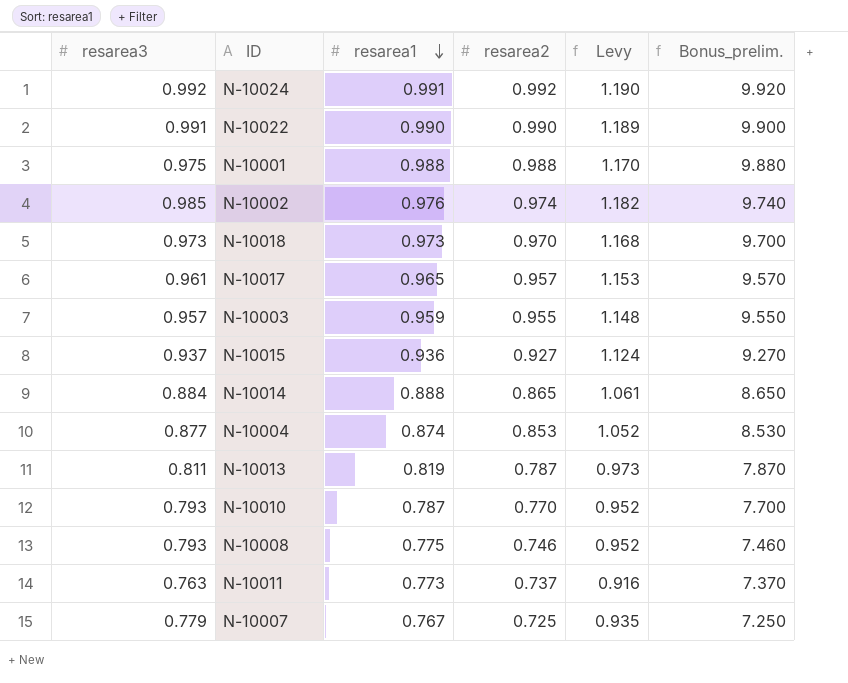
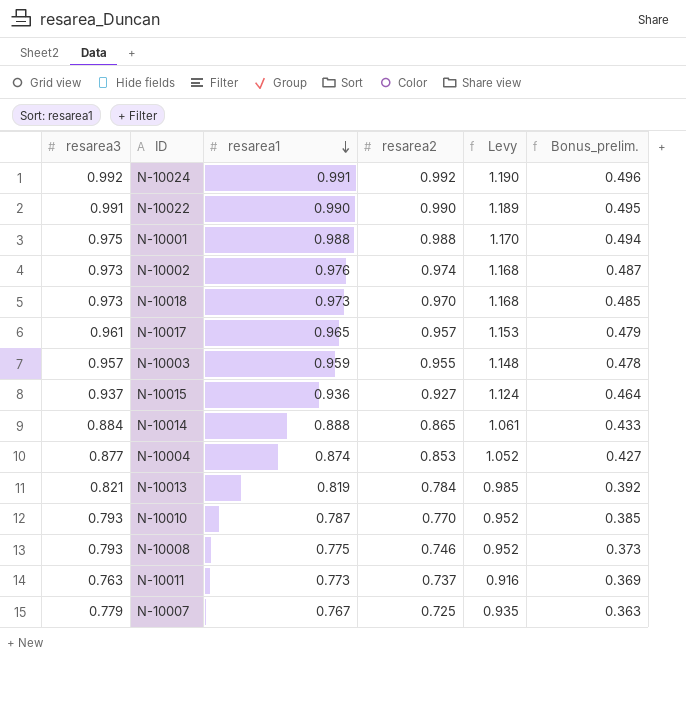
column Bonus_prelim. | formula: [resarea2] * 10 -> [resarea2] * 0.5
N-10002 | resarea3: 0.985 -> 0.973
N-10002 | Levy: 1.182 -> 1.168
N-10013 | resarea3: 0.811 -> 0.821
N-10013 | resarea2: 0.787 -> 0.784
N-10013 | Levy: 0.973 -> 0.985

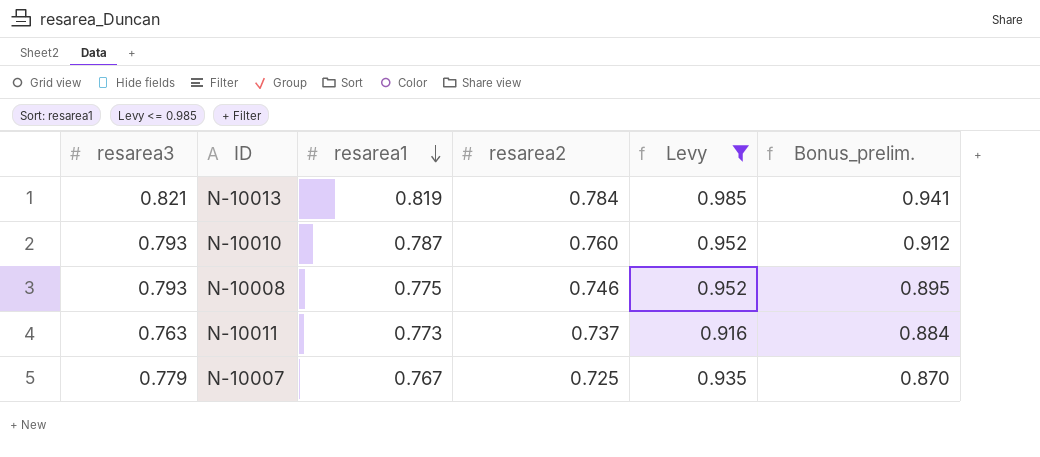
filter: none -> Levy <= 0.985
column Bonus_prelim. | formula: [resarea2] * 0.5 -> [resarea2] * 1.2
N-10010 | resarea2: 0.770 -> 0.760

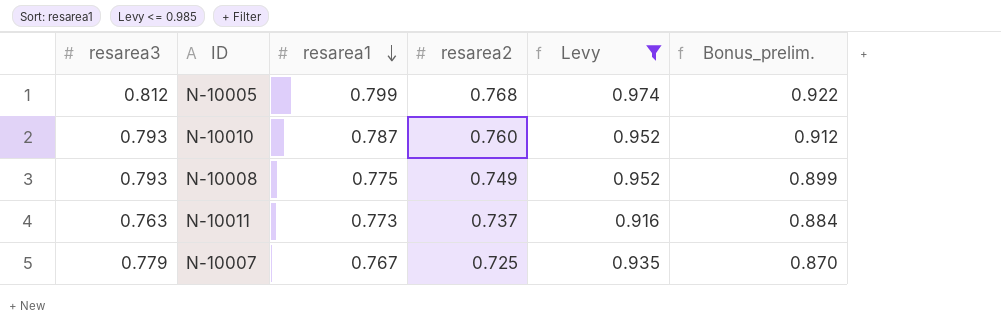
row N-10013: 0.821 | 0.819 | 0.784 | 0.985 | 0.941 -> none
row N-10005: none -> 0.812 | 0.799 | 0.768 | 0.974 | 0.922
N-10008 | resarea2: 0.746 -> 0.749
N-10008 | Bonus_prelim.: 0.895 -> 0.899

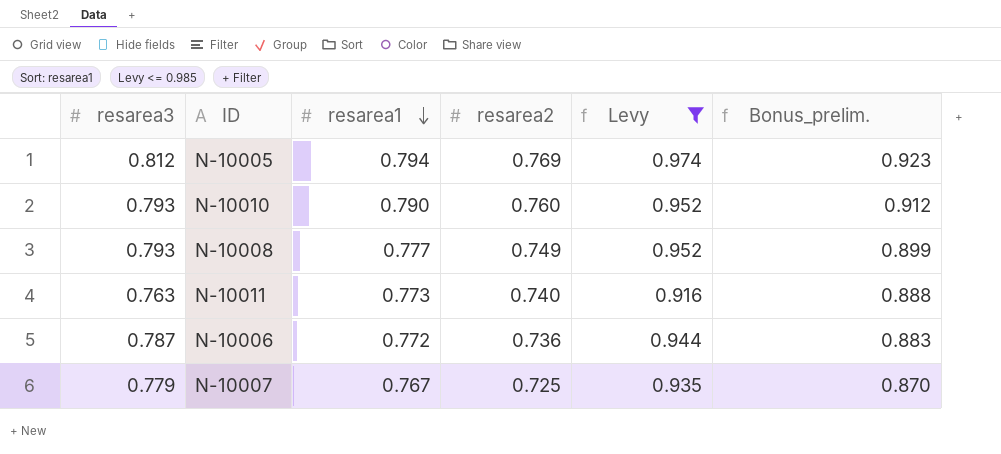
N-10005 | resarea1: 0.799 -> 0.794
N-10005 | resarea2: 0.768 -> 0.769
N-10005 | Bonus_prelim.: 0.922 -> 0.923
N-10010 | resarea1: 0.787 -> 0.790
N-10008 | resarea1: 0.775 -> 0.777
N-10011 | resarea2: 0.737 -> 0.740
N-10011 | Bonus_prelim.: 0.884 -> 0.888
row N-10006: none -> 0.787 | 0.772 | 0.736 | 0.944 | 0.883

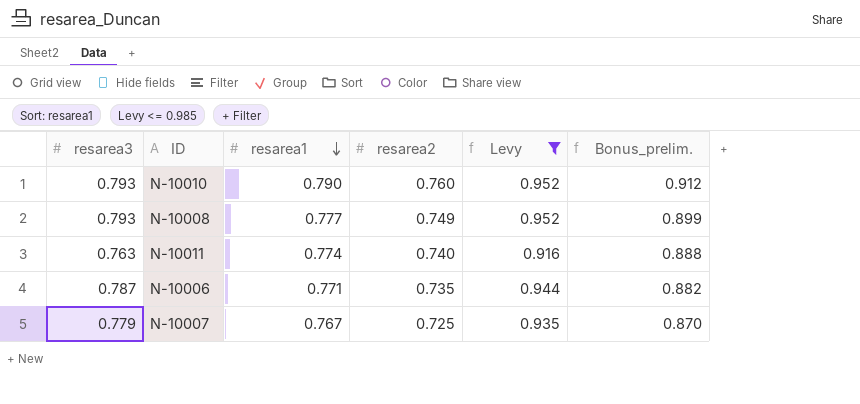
row N-10005: 0.812 | 0.794 | 0.769 | 0.974 | 0.923 -> none
N-10011 | resarea1: 0.773 -> 0.774
N-10006 | resarea1: 0.772 -> 0.771
N-10006 | resarea2: 0.736 -> 0.735
N-10006 | Bonus_prelim.: 0.883 -> 0.882

